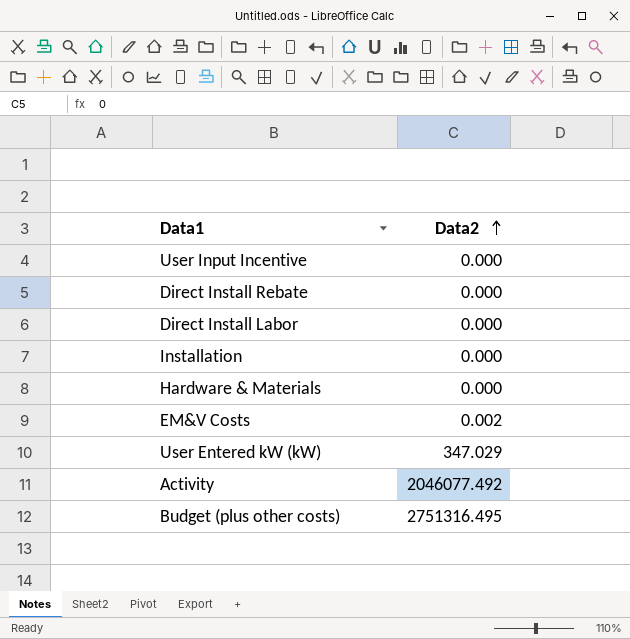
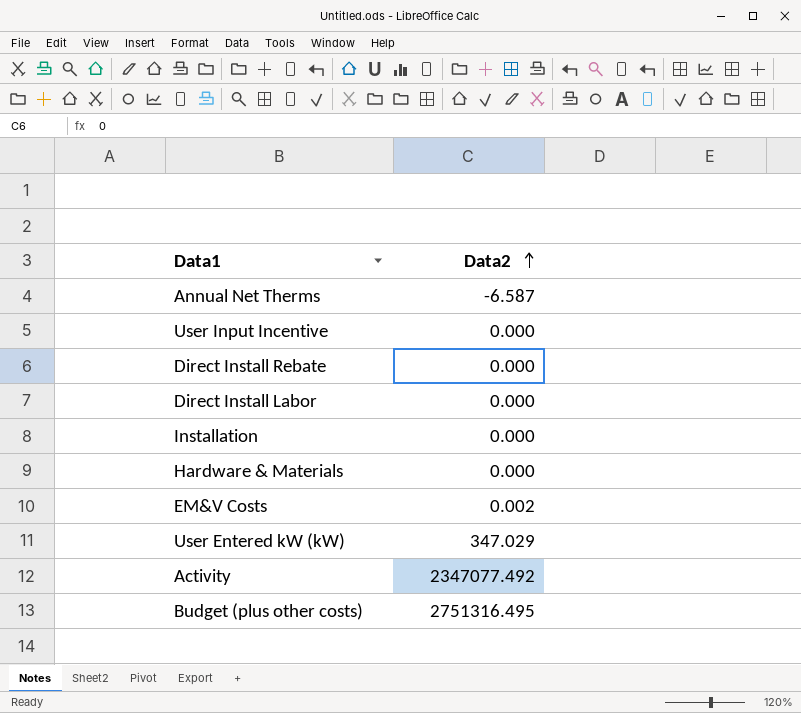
row Annual Net Therms: none -> -6.587
Activity | Data2: 2046077.492 -> 2347077.492

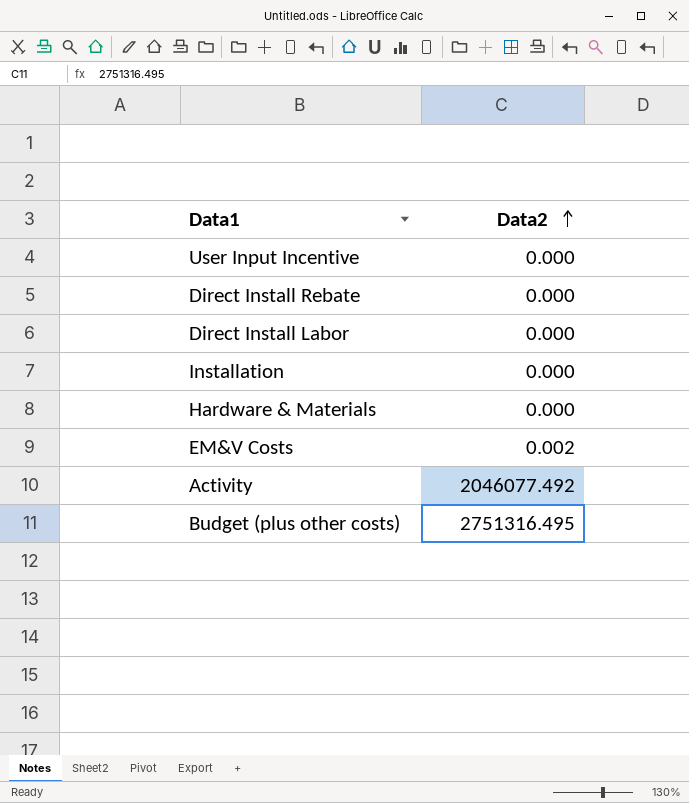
row Annual Net Therms: -6.587 -> none
row User Entered kW (kW): 347.029 -> none
Activity | Data2: 2347077.492 -> 2046077.492

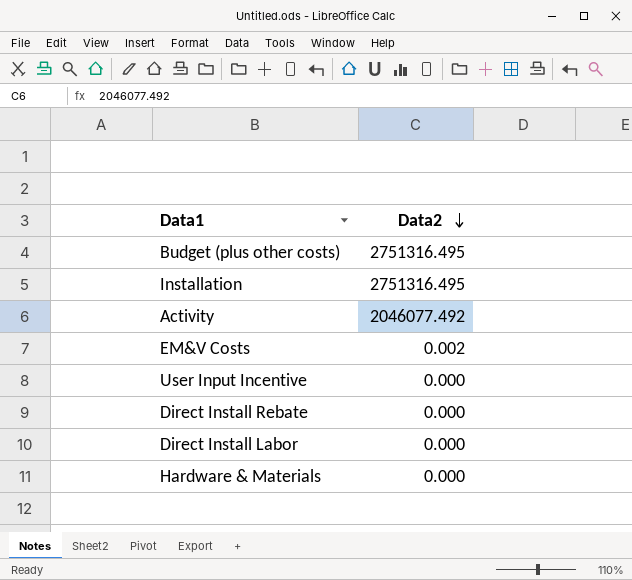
row order: Data2 ascending -> Data2 descending
Installation | Data2: 0.000 -> 2751316.495

